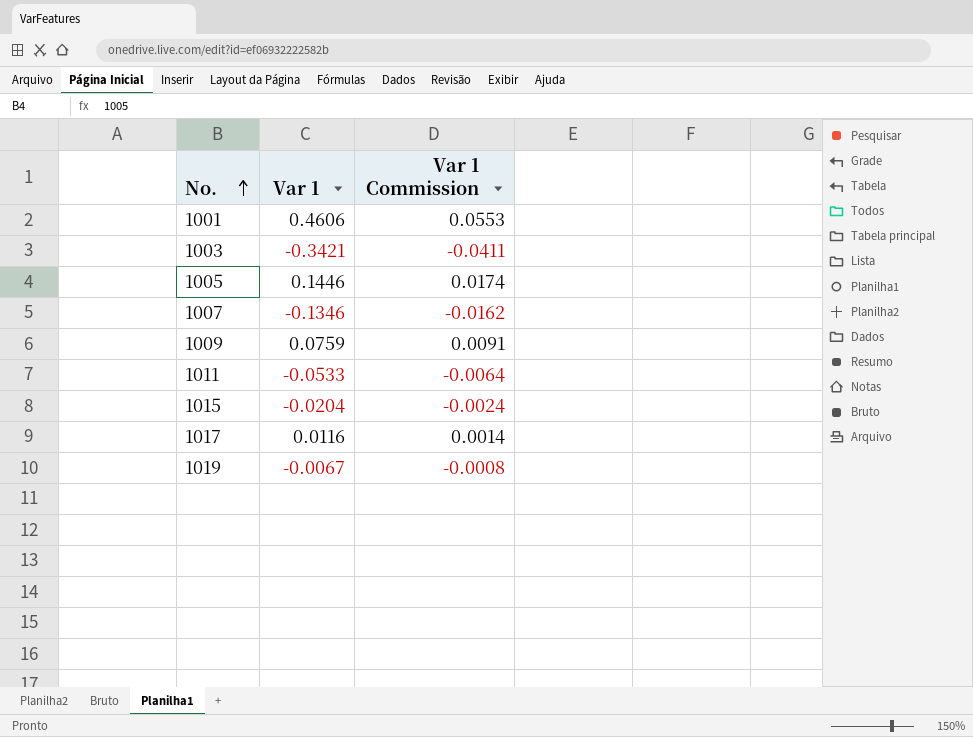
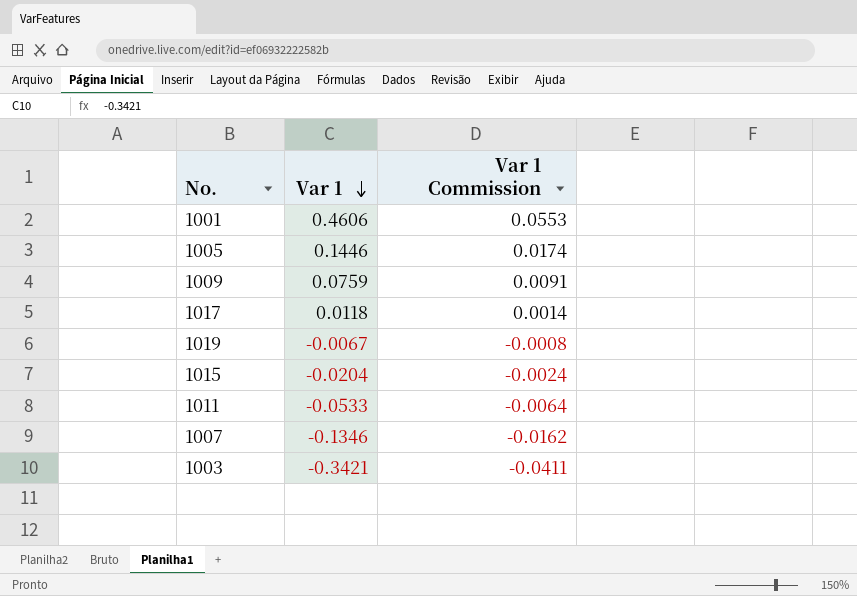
row order: No. ascending -> Var 1 descending
1017 | Var 1: 0.0116 -> 0.0118

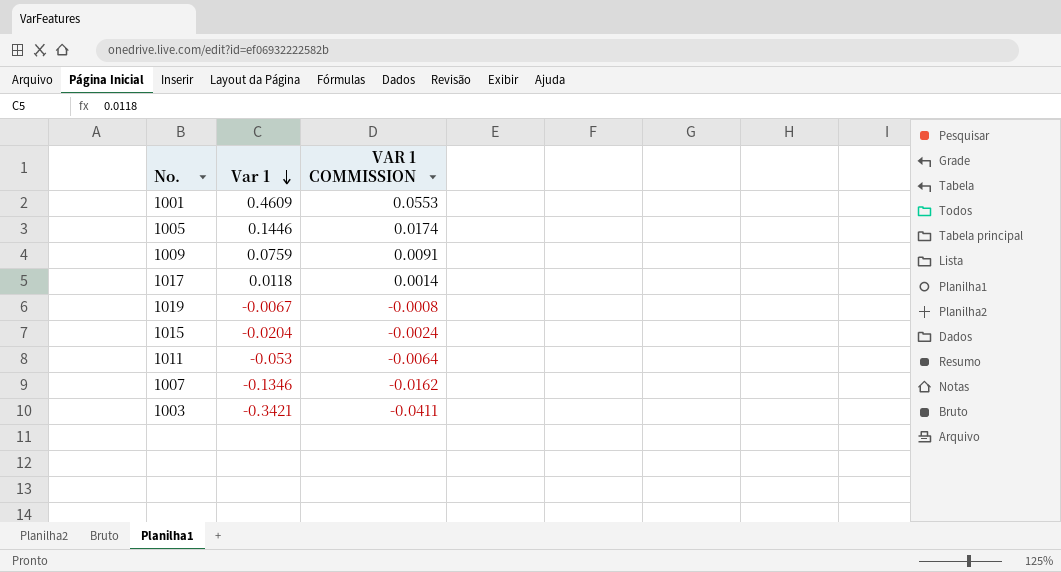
column name: Var 1 Commission -> VAR 1 COMMISSION
1001 | Var 1: 0.4606 -> 0.4609
1011 | Var 1: -0.0533 -> -0.053

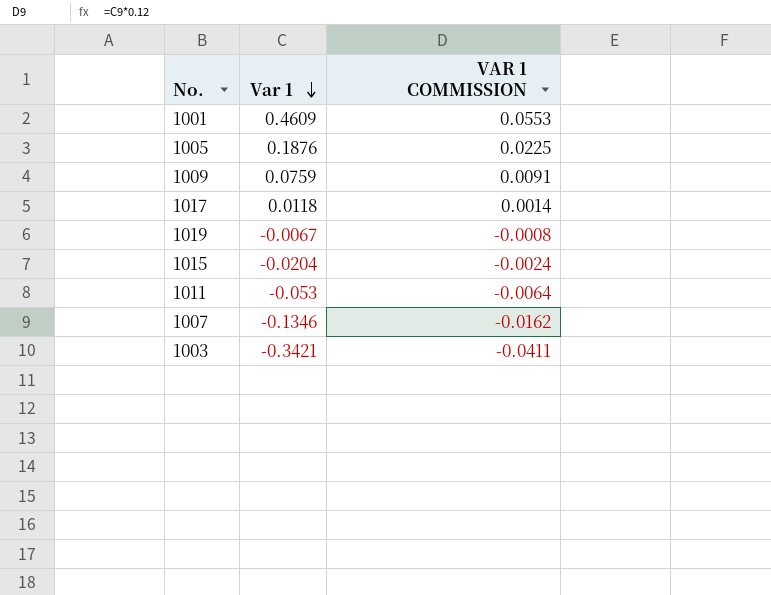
1005 | Var 1: 0.1446 -> 0.1876
1005 | VAR 1 COMMISSION: 0.0174 -> 0.0225

